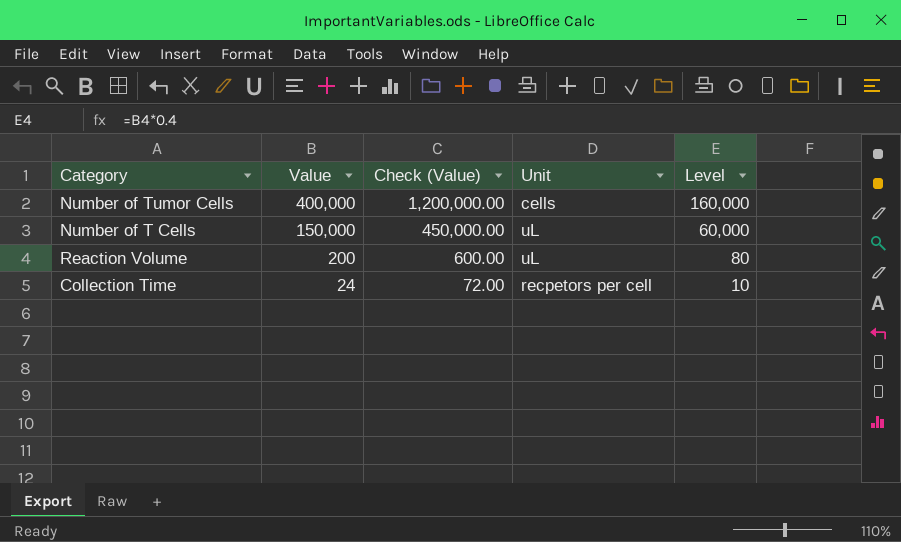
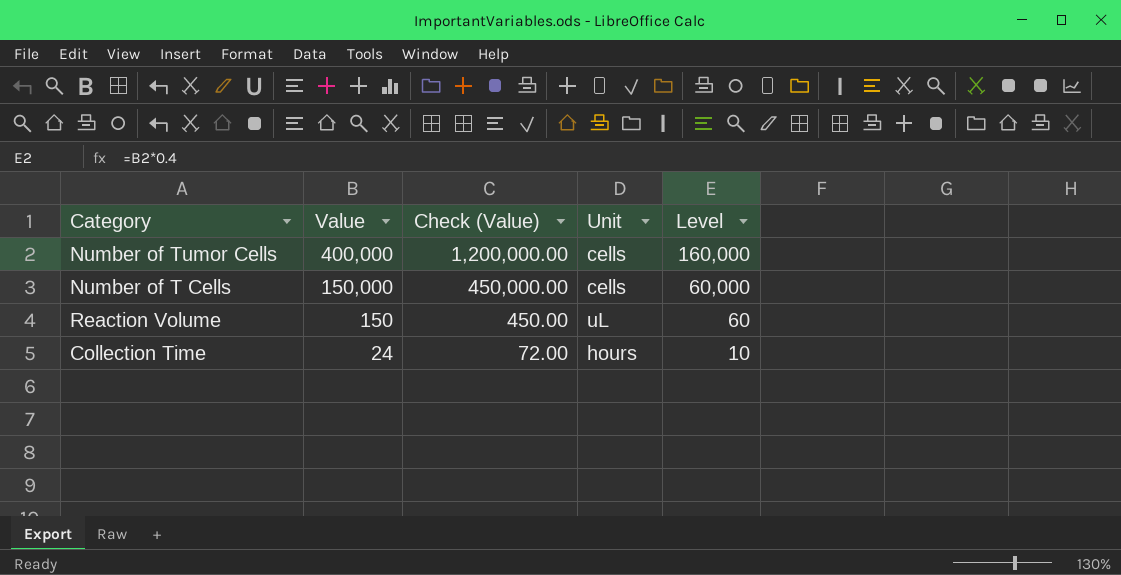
Number of T Cells | Unit: uL -> cells
Reaction Volume | Value: 200 -> 150
Reaction Volume | Check (Value): 600.00 -> 450.00
Reaction Volume | Level: 80 -> 60
Collection Time | Unit: recpetors per cell -> hours

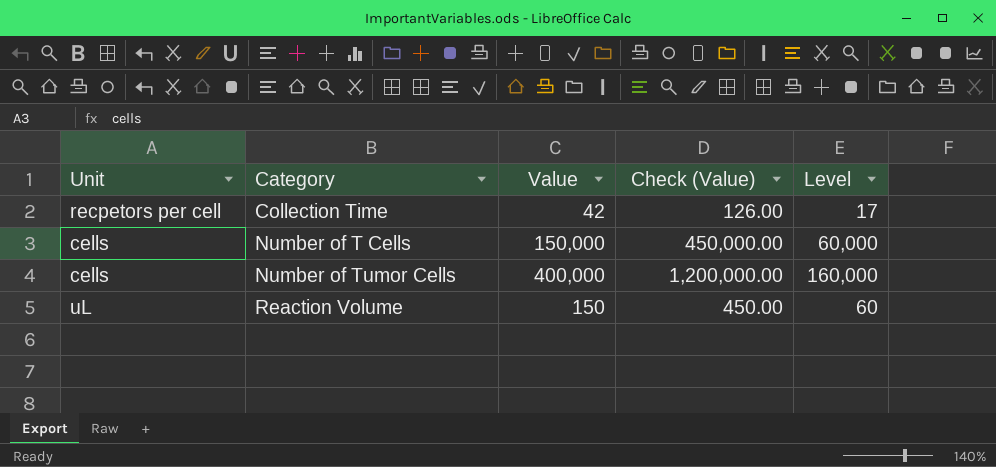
row order: Value descending -> Category ascending
column Unit | position: 4 -> 1
Collection Time | Unit: hours -> recpetors per cell
Collection Time | Value: 24 -> 42
Collection Time | Check (Value): 72.00 -> 126.00
Collection Time | Level: 10 -> 17

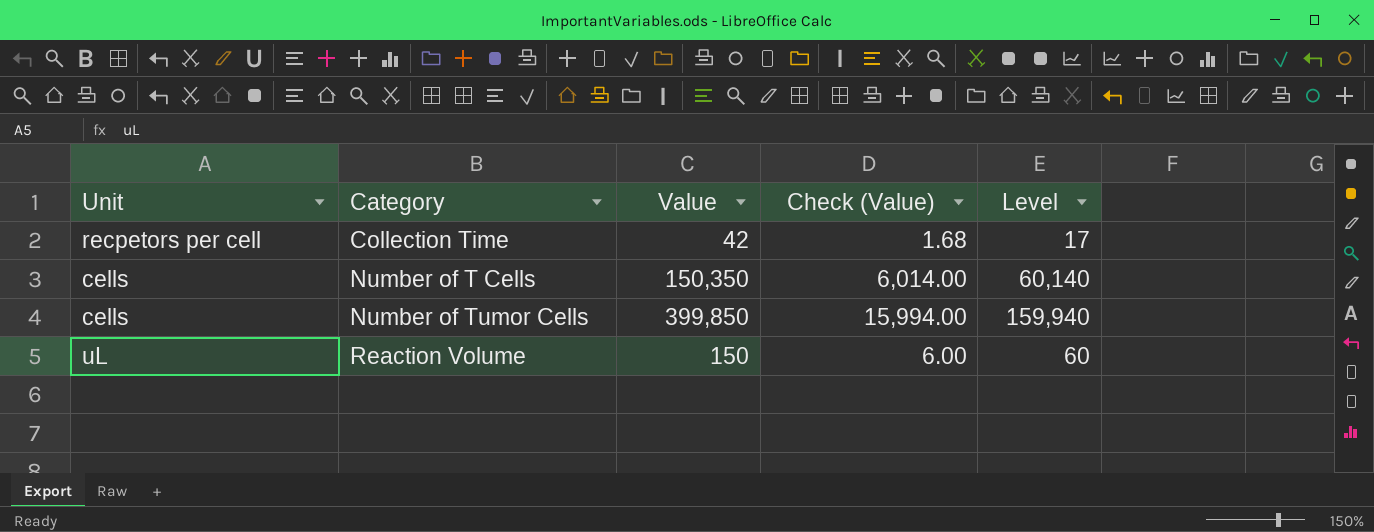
column Check (Value) | formula: [Value] * 3 -> [Value] * 0.04
Number of T Cells | Value: 150,000 -> 150,350
Number of T Cells | Level: 60,000 -> 60,140
Number of Tumor Cells | Value: 400,000 -> 399,850
Number of Tumor Cells | Level: 160,000 -> 159,940

